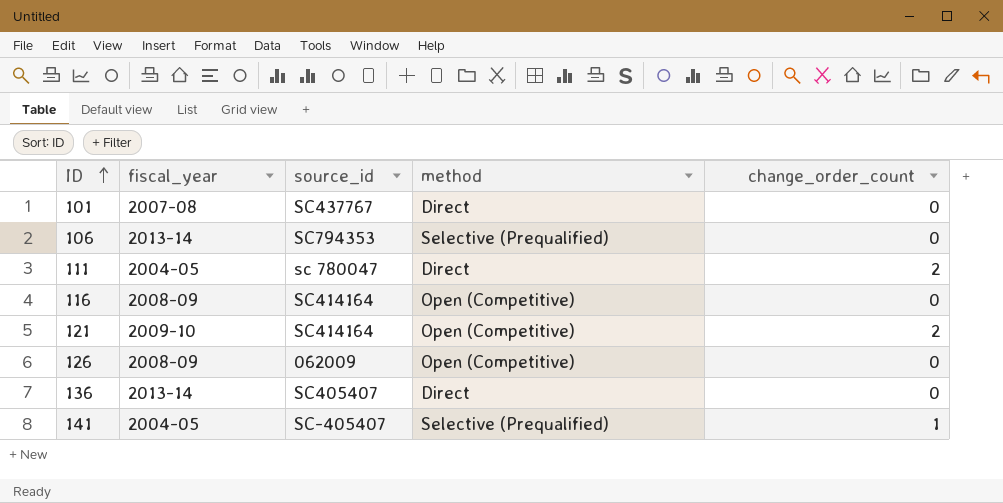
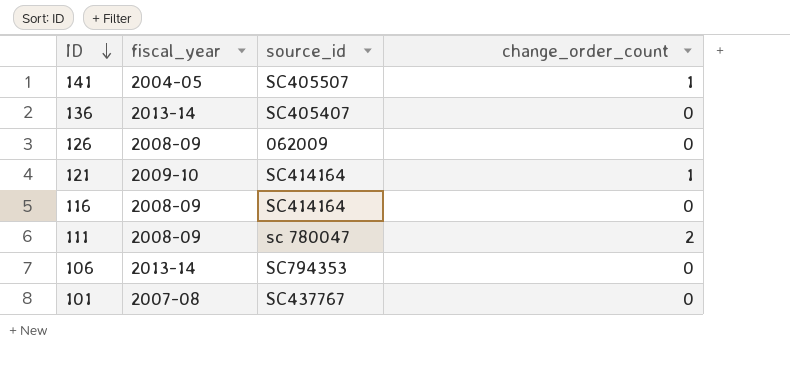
row order: ID ascending -> ID descending
column method | position: 4 -> none
141 | source_id: SC-405407 -> SC405507
121 | change_order_count: 2 -> 1
111 | fiscal_year: 2004-05 -> 2008-09

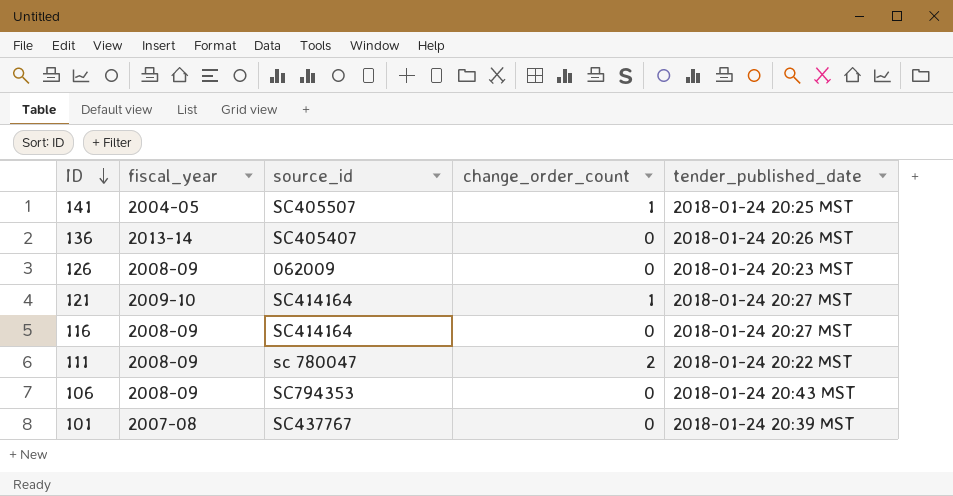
column tender_published_date | position: none -> 5
106 | fiscal_year: 2013-14 -> 2008-09

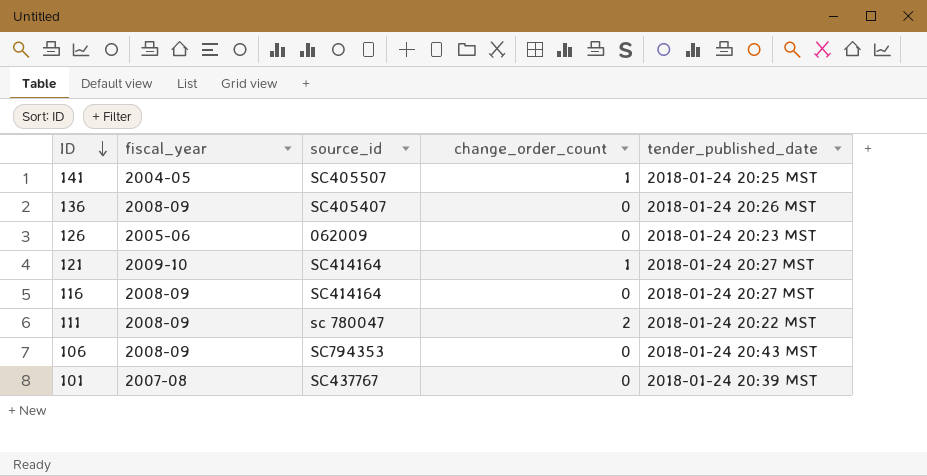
136 | fiscal_year: 2013-14 -> 2008-09
126 | fiscal_year: 2008-09 -> 2005-06

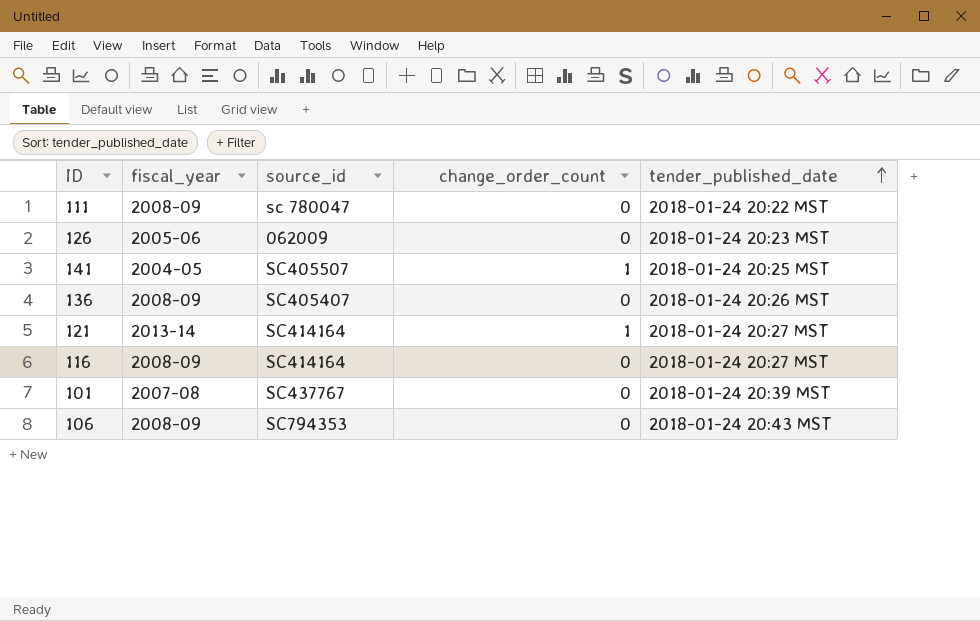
row order: ID descending -> tender_published_date ascending
111 | change_order_count: 2 -> 0
121 | fiscal_year: 2009-10 -> 2013-14

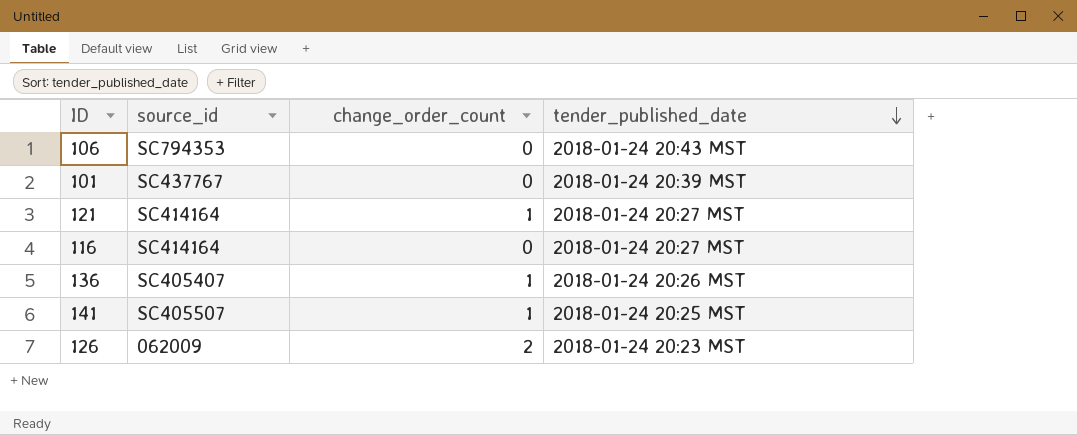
row order: tender_published_date ascending -> tender_published_date descending
column fiscal_year | position: 2 -> none
row 111: 2008-09 | sc 780047 | 0 | 2018-01-24 20:22 MST -> none
136 | change_order_count: 0 -> 1
126 | change_order_count: 0 -> 2

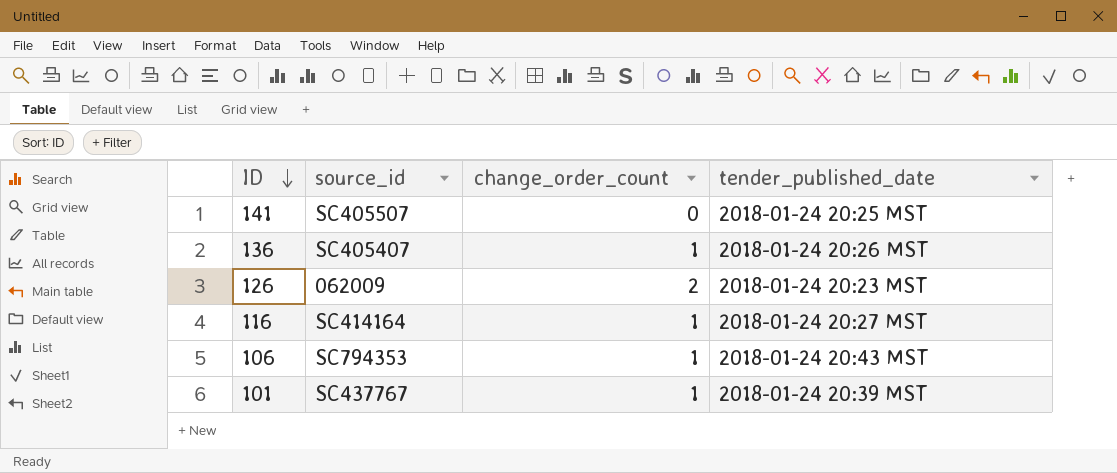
row order: tender_published_date descending -> ID descending
row 121: SC414164 | 1 | 2018-01-24 20:27 MST -> none
141 | change_order_count: 1 -> 0
116 | change_order_count: 0 -> 1
106 | change_order_count: 0 -> 1
101 | change_order_count: 0 -> 1

